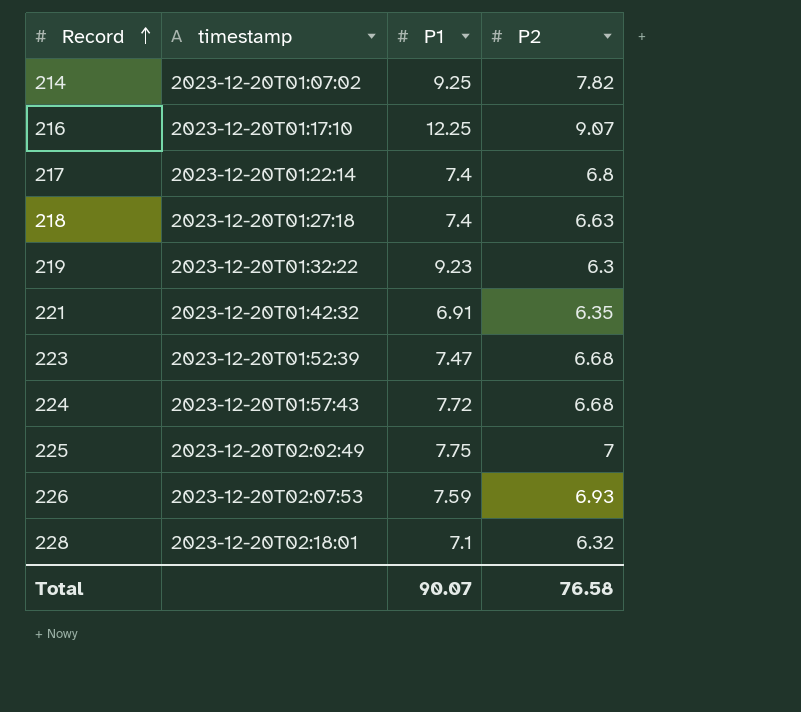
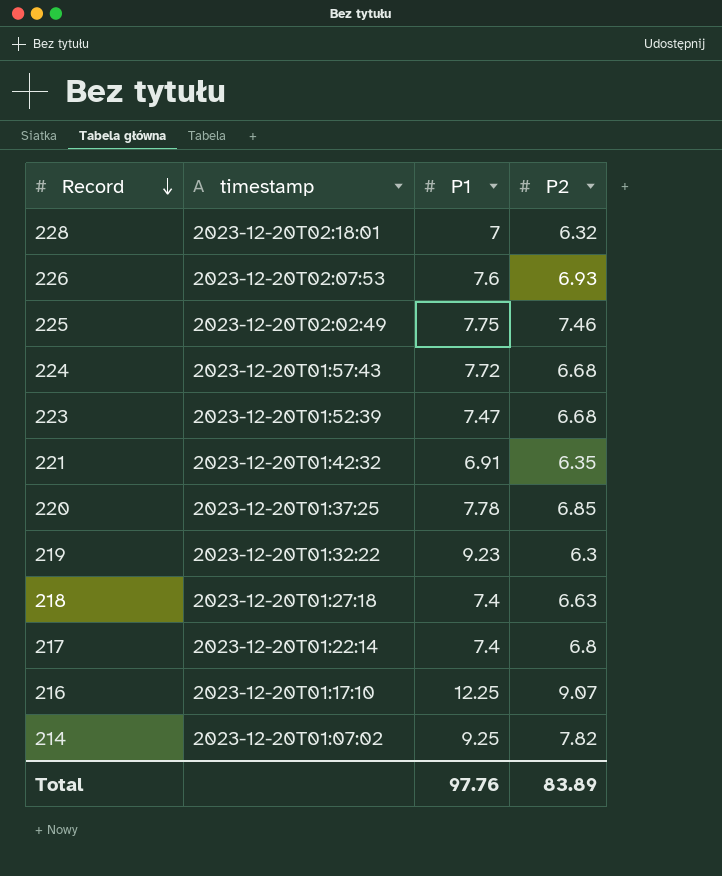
row order: Record ascending -> Record descending
228 | P1: 7.1 -> 7
226 | P1: 7.59 -> 7.6
225 | P2: 7 -> 7.46
row 220: none -> 2023-12-20T01:37:25 | 7.78 | 6.85
Total | P1: 90.07 -> 97.76
Total | P2: 76.58 -> 83.89

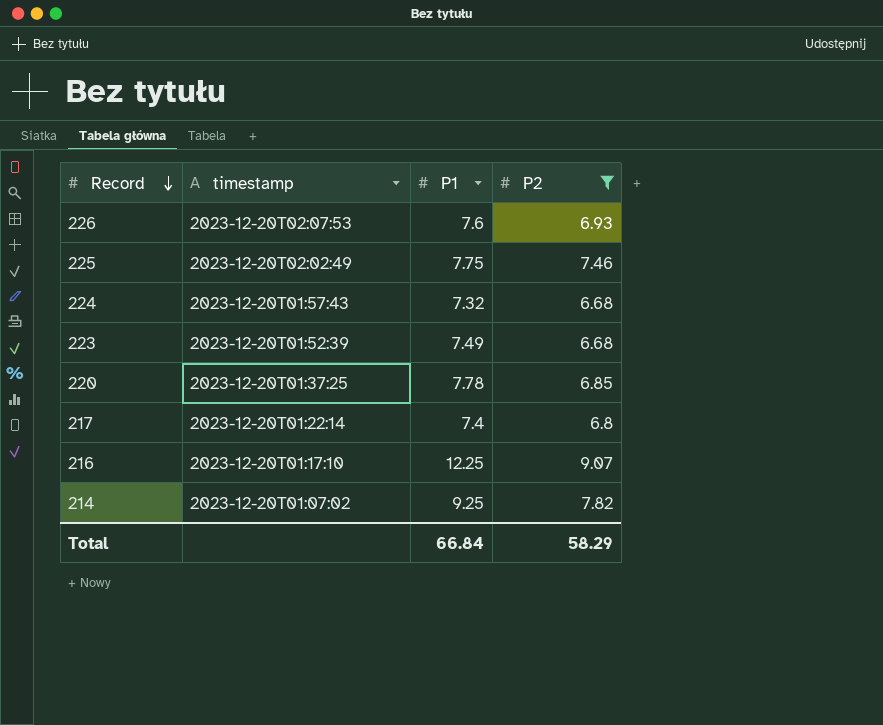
filter: none -> P2 >= 6.68
224 | P1: 7.72 -> 7.32
223 | P1: 7.47 -> 7.49
Total | P1: 97.76 -> 66.84
Total | P2: 83.89 -> 58.29

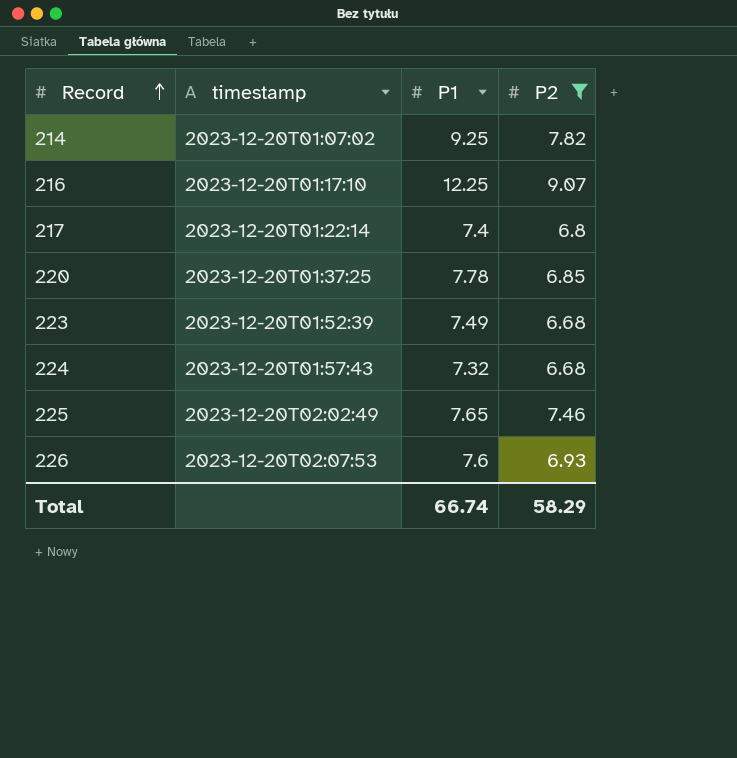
row order: Record descending -> Record ascending
225 | P1: 7.75 -> 7.65
Total | P1: 66.84 -> 66.74

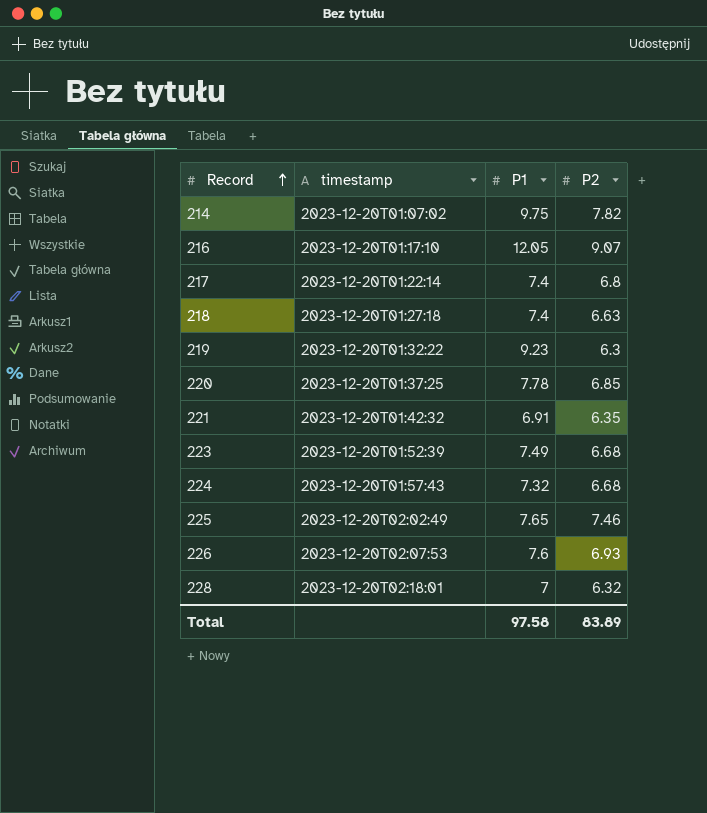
filter: P2 >= 6.68 -> none
214 | P1: 9.25 -> 9.75
216 | P1: 12.25 -> 12.05
Total | P1: 66.74 -> 97.58
Total | P2: 58.29 -> 83.89

